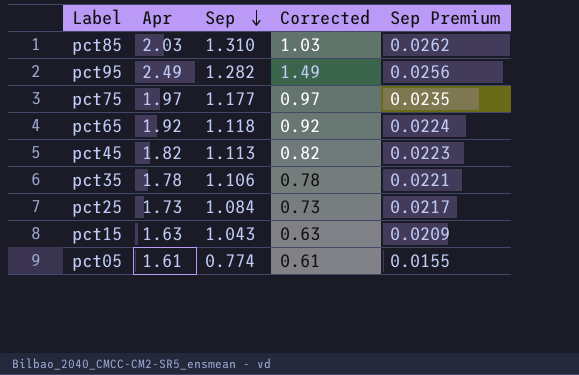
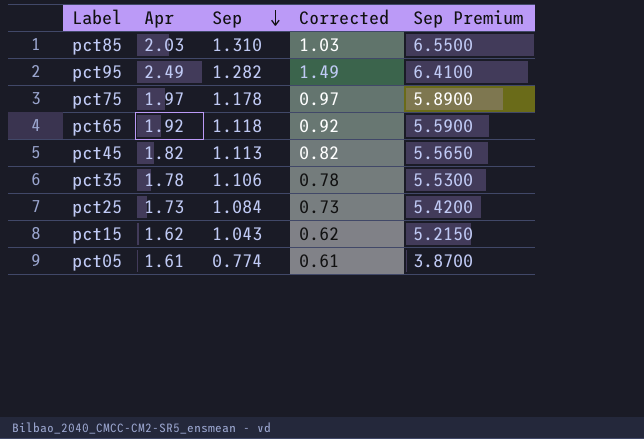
column Sep Premium | formula: [Sep] * 0.02 -> [Sep] * 5
pct75 | Sep: 1.177 -> 1.178
pct15 | Apr: 1.63 -> 1.62
pct15 | Corrected: 0.63 -> 0.62

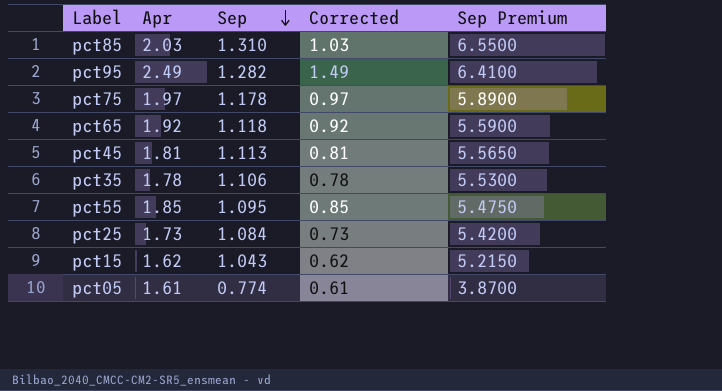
pct45 | Apr: 1.82 -> 1.81
pct45 | Corrected: 0.82 -> 0.81
row pct55: none -> 1.85 | 1.095 | 0.85 | 5.4750

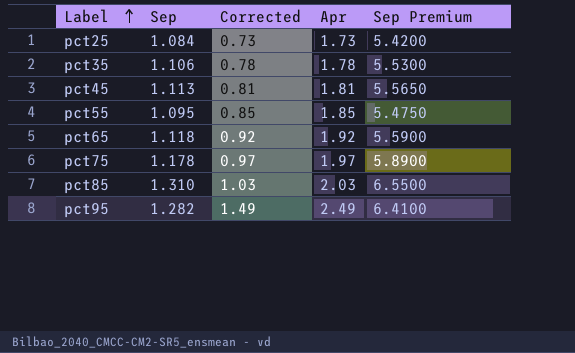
row order: Sep descending -> Label ascending
column Apr | position: 2 -> 4
row pct15: 1.62 | 1.043 | 0.62 | 5.2150 -> none
row pct05: 1.61 | 0.774 | 0.61 | 3.8700 -> none

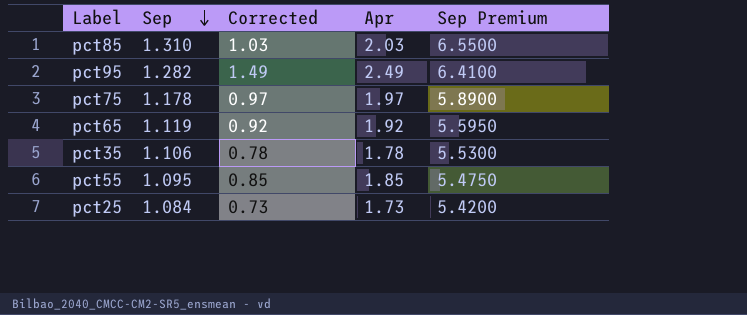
row order: Label ascending -> Sep descending
row pct45: 1.113 | 0.81 | 1.81 | 5.5650 -> none
pct65 | Sep: 1.118 -> 1.119
pct65 | Sep Premium: 5.5900 -> 5.5950

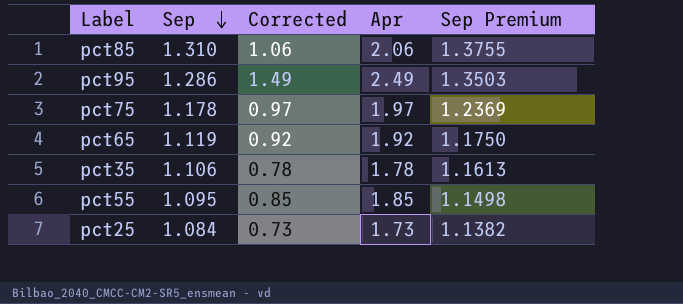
column Sep Premium | formula: [Sep] * 5 -> [Sep] * 1.05
pct85 | Corrected: 1.03 -> 1.06
pct85 | Apr: 2.03 -> 2.06
pct95 | Sep: 1.282 -> 1.286

